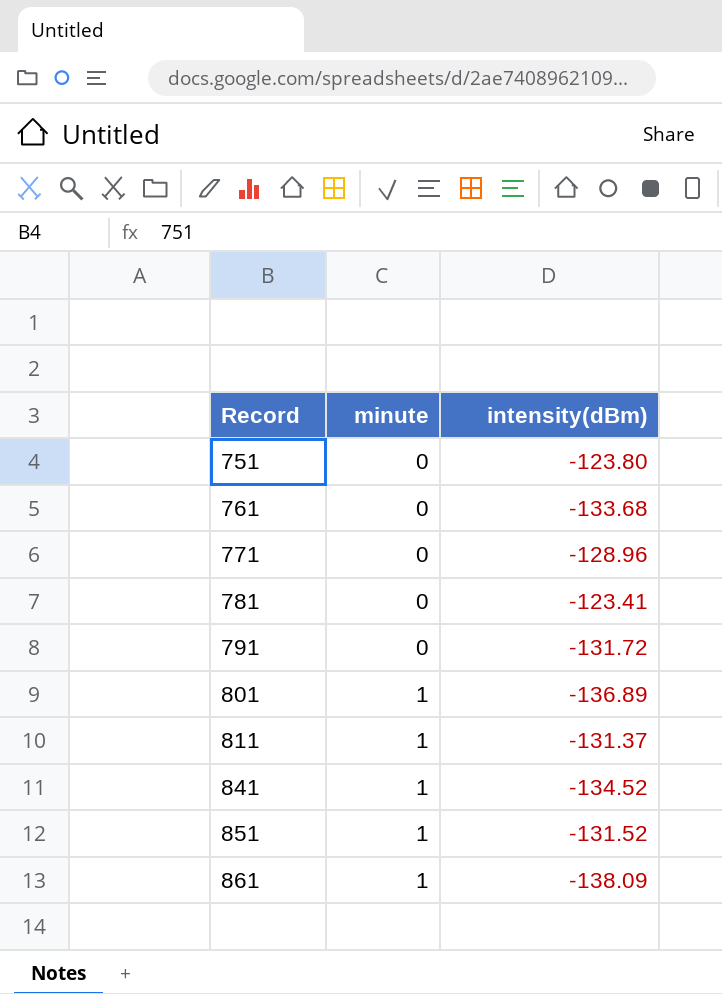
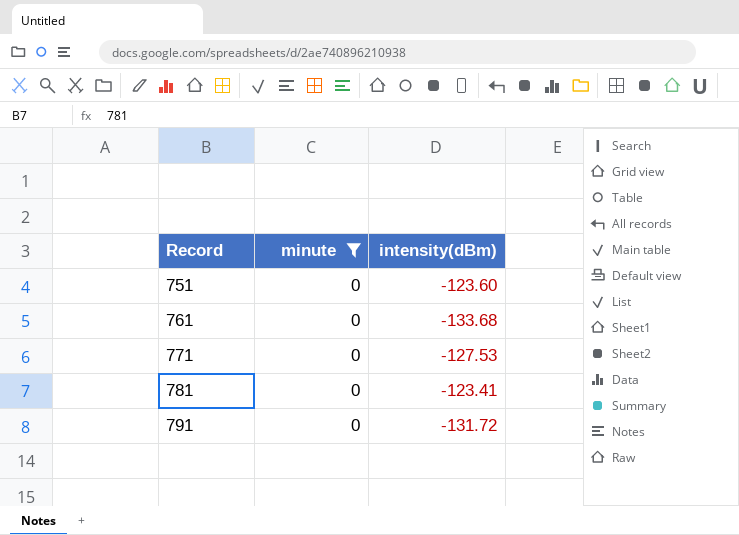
filter: none -> minute = 0
751 | intensity(dBm): -123.80 -> -123.60
771 | intensity(dBm): -128.96 -> -127.53

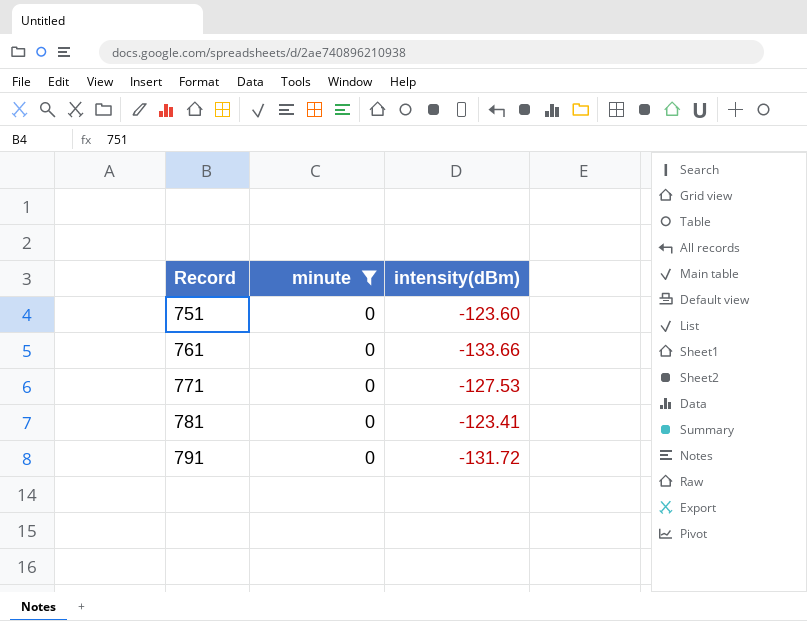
761 | intensity(dBm): -133.68 -> -133.66

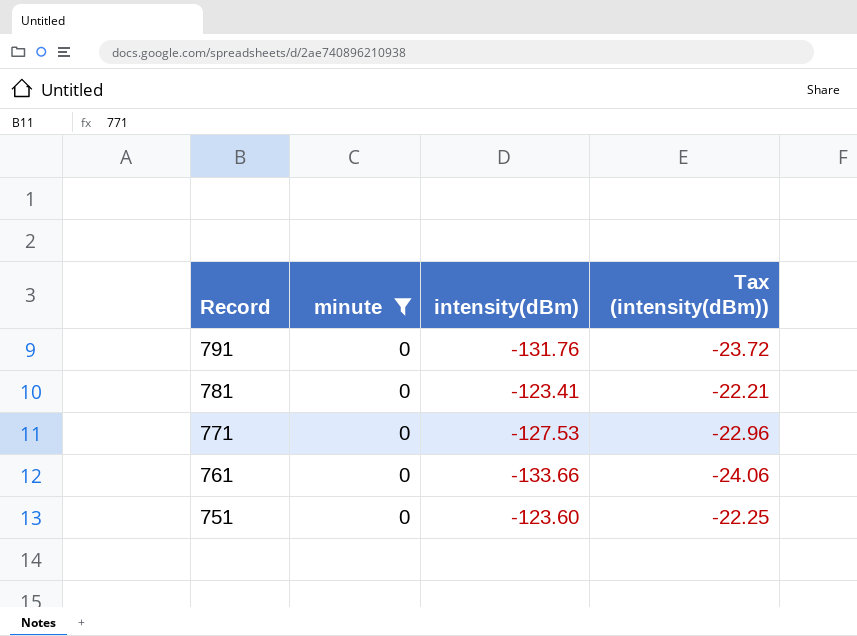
row order: Record ascending -> Record descending
column Tax (intensity(dBm)) | formula: none -> [intensity(dBm)] * 0.18
791 | intensity(dBm): -131.72 -> -131.76

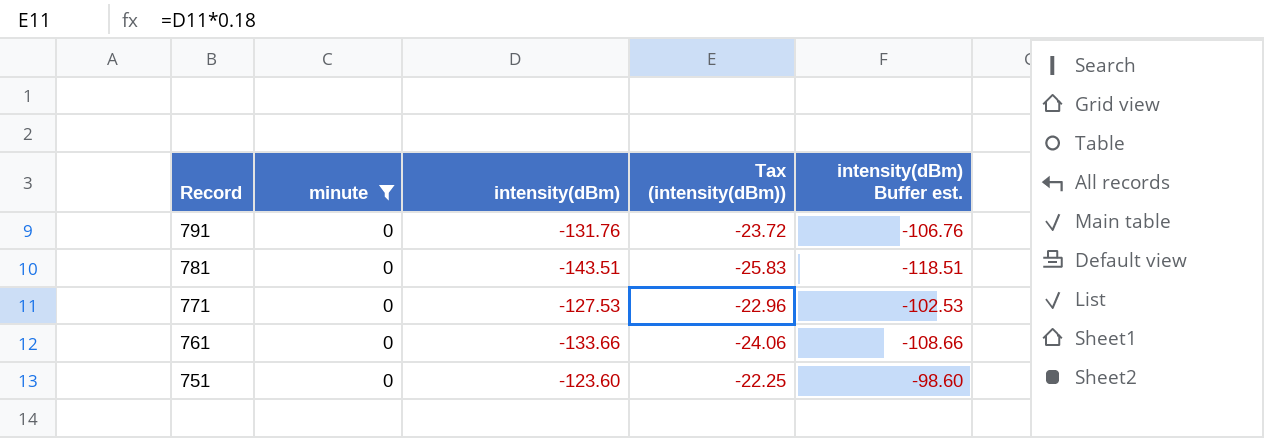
column intensity(dBm) Buffer est. | formula: none -> [intensity(dBm)] + 25
781 | intensity(dBm): -123.41 -> -143.51
781 | Tax (intensity(dBm)): -22.21 -> -25.83

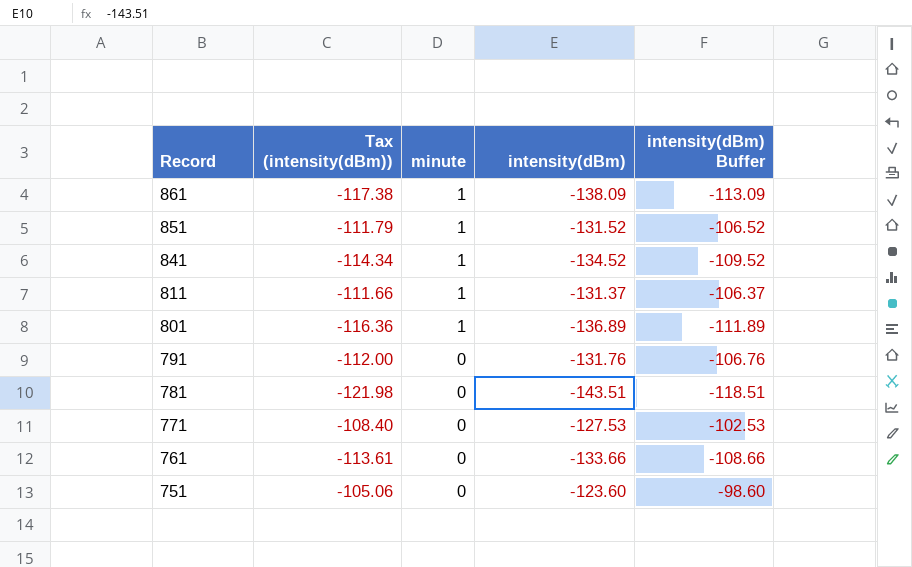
filter: minute = 0 -> none
column Tax (intensity(dBm)) | formula: [intensity(dBm)] * 0.18 -> [intensity(dBm)] * 0.85
column Tax (intensity(dBm)) | position: 4 -> 2
column name: intensity(dBm) Buffer est. -> intensity(dBm) Buffer

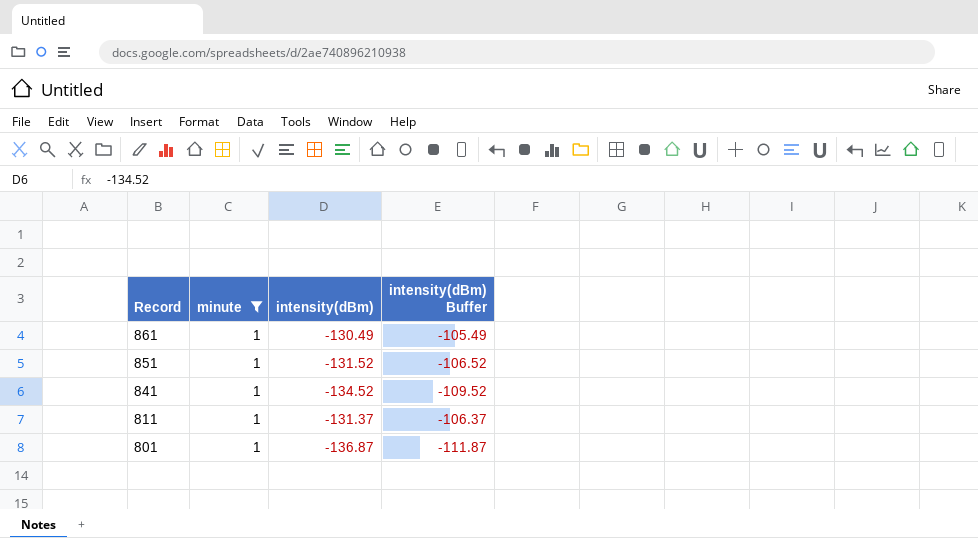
filter: none -> minute = 1
column Tax (intensity(dBm)) | formula: [intensity(dBm)] * 0.85 -> none
861 | intensity(dBm): -138.09 -> -130.49
861 | intensity(dBm) Buffer: -113.09 -> -105.49
801 | intensity(dBm): -136.89 -> -136.87
801 | intensity(dBm) Buffer: -111.89 -> -111.87

